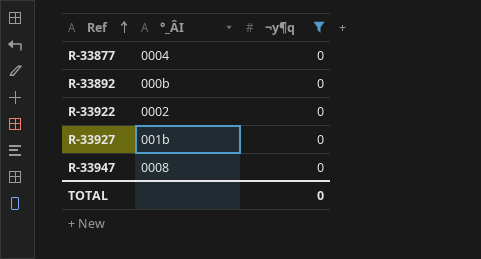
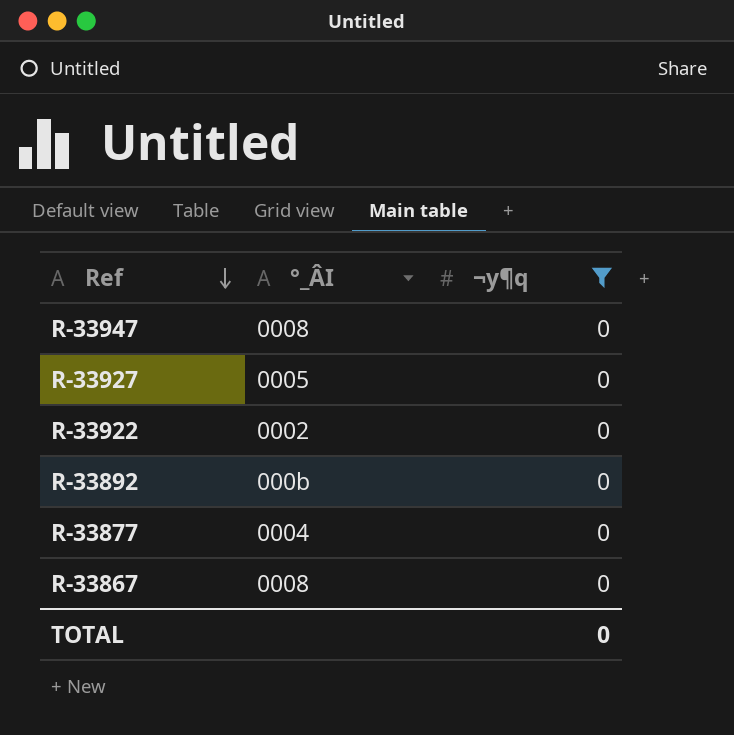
row order: Ref ascending -> Ref descending
R-33927 | °_ÂI: 001b -> 0005
row R-33867: none -> 0008 | 0

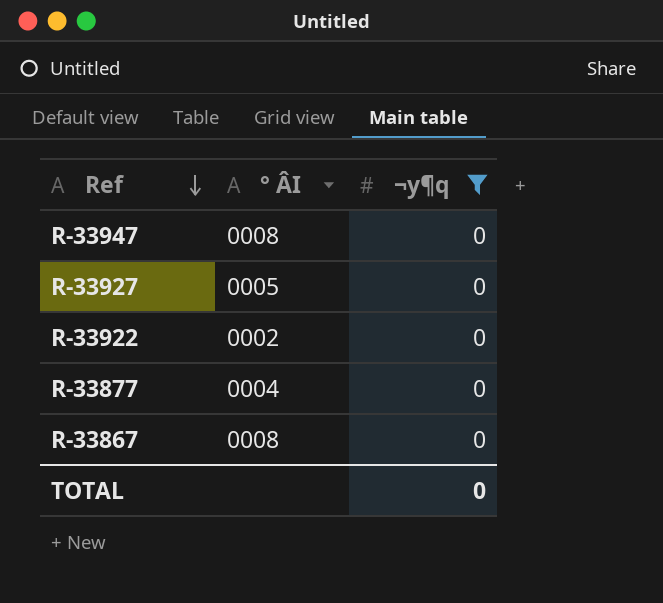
column name: °_ÂI -> ° ÂI
row R-33892: 000b | 0 -> none

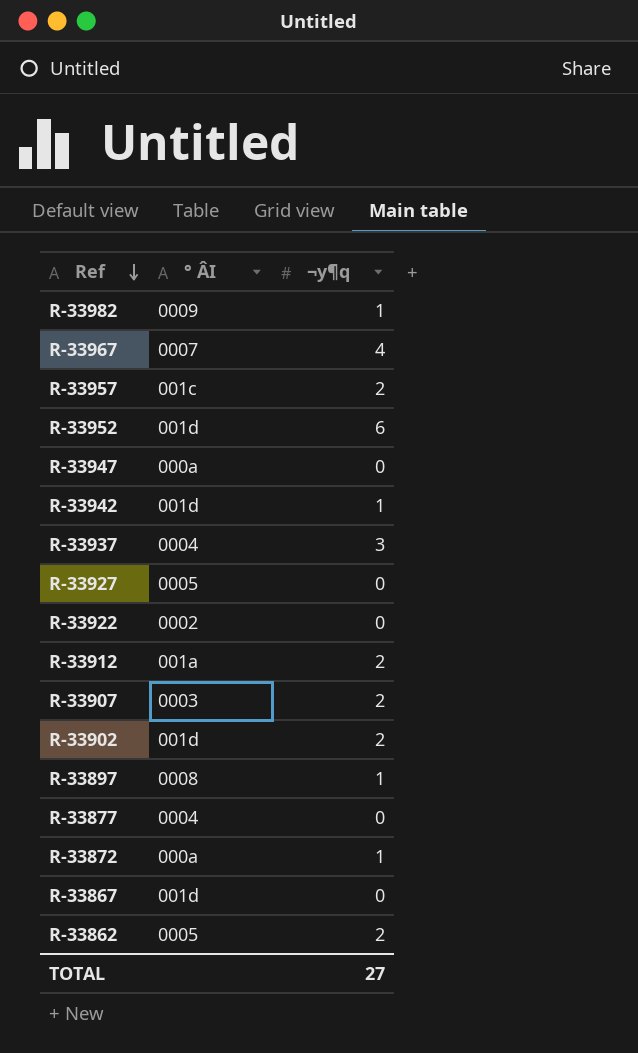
filter: ¬y¶q = 0 -> none
R-33947 | ° ÂI: 0008 -> 000a
R-33867 | ° ÂI: 0008 -> 001d
TOTAL | ¬y¶q: 0 -> 27

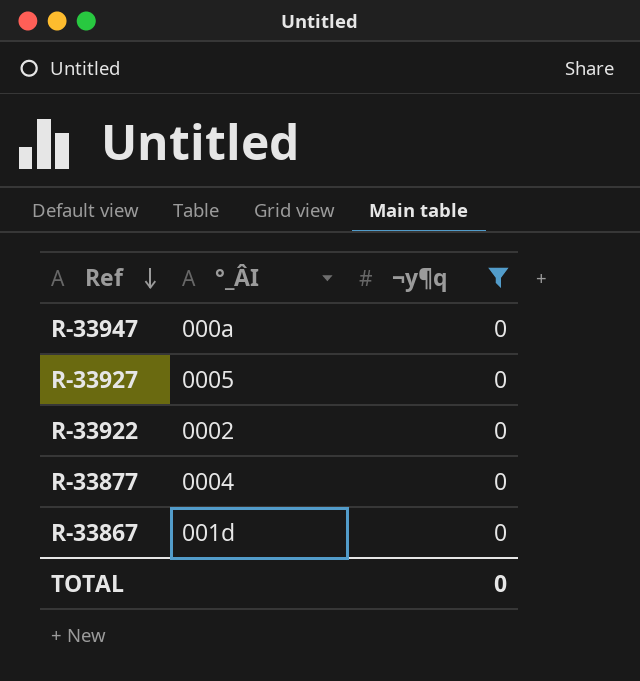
filter: none -> ¬y¶q = 0
column name: ° ÂI -> °_ÂI
TOTAL | ¬y¶q: 27 -> 0

